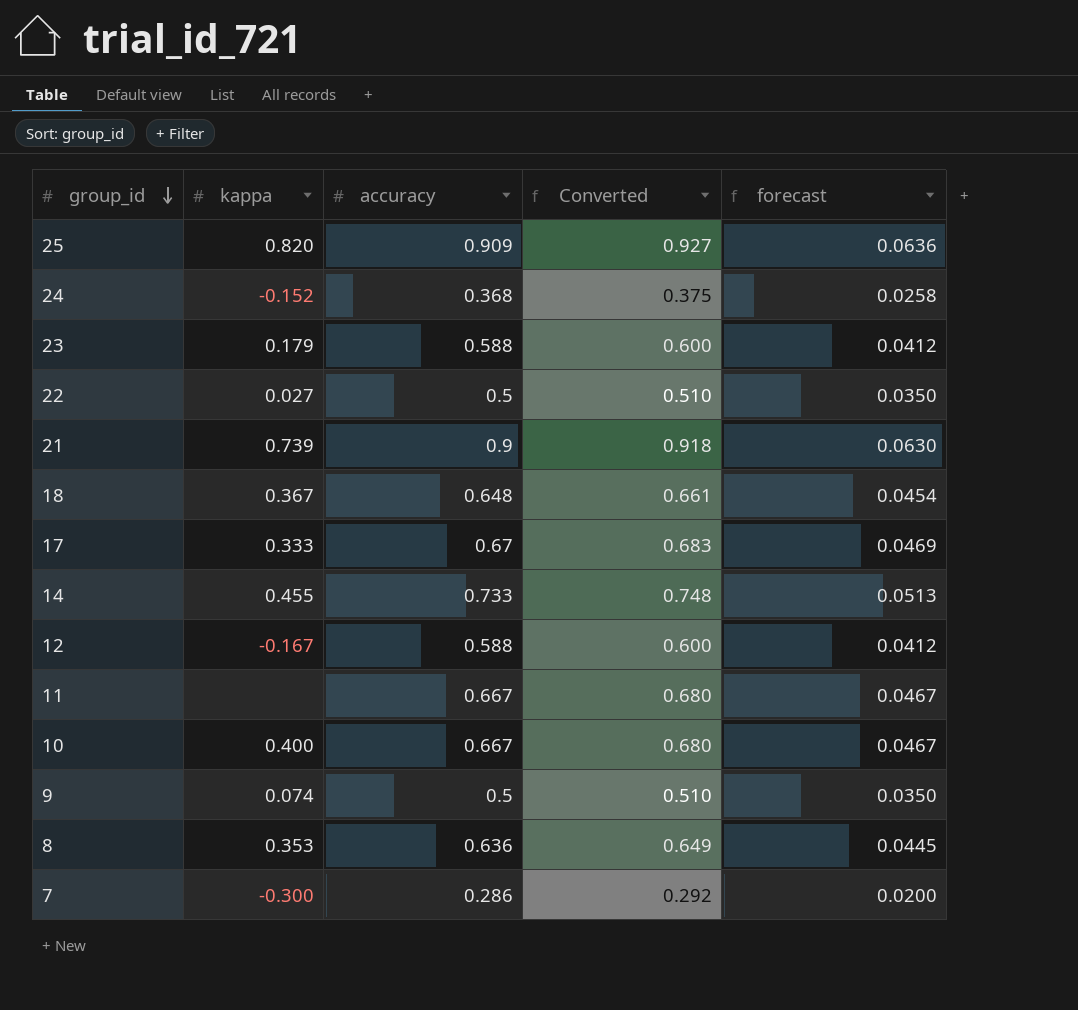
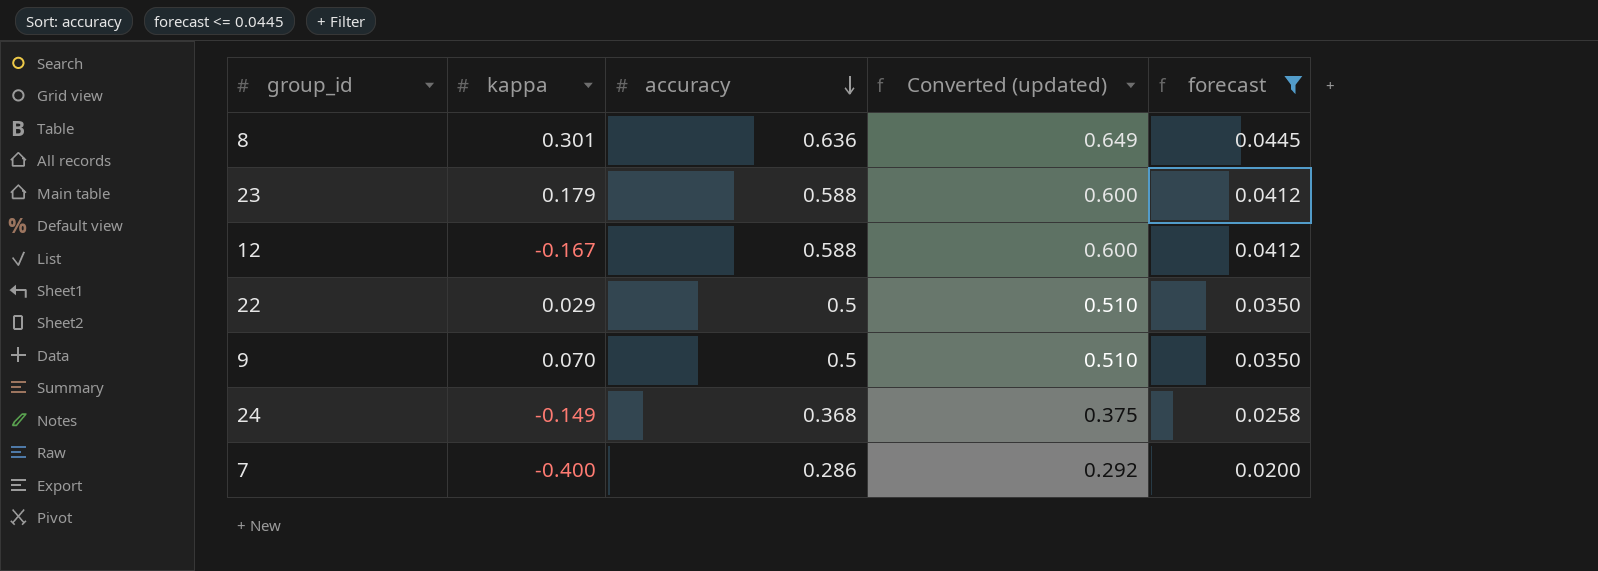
filter: none -> forecast <= 0.0445
row order: group_id descending -> accuracy descending
column name: Converted -> Converted (updated)
8 | kappa: 0.353 -> 0.301
22 | kappa: 0.027 -> 0.029
9 | kappa: 0.074 -> 0.070
24 | kappa: -0.152 -> -0.149
7 | kappa: -0.300 -> -0.400

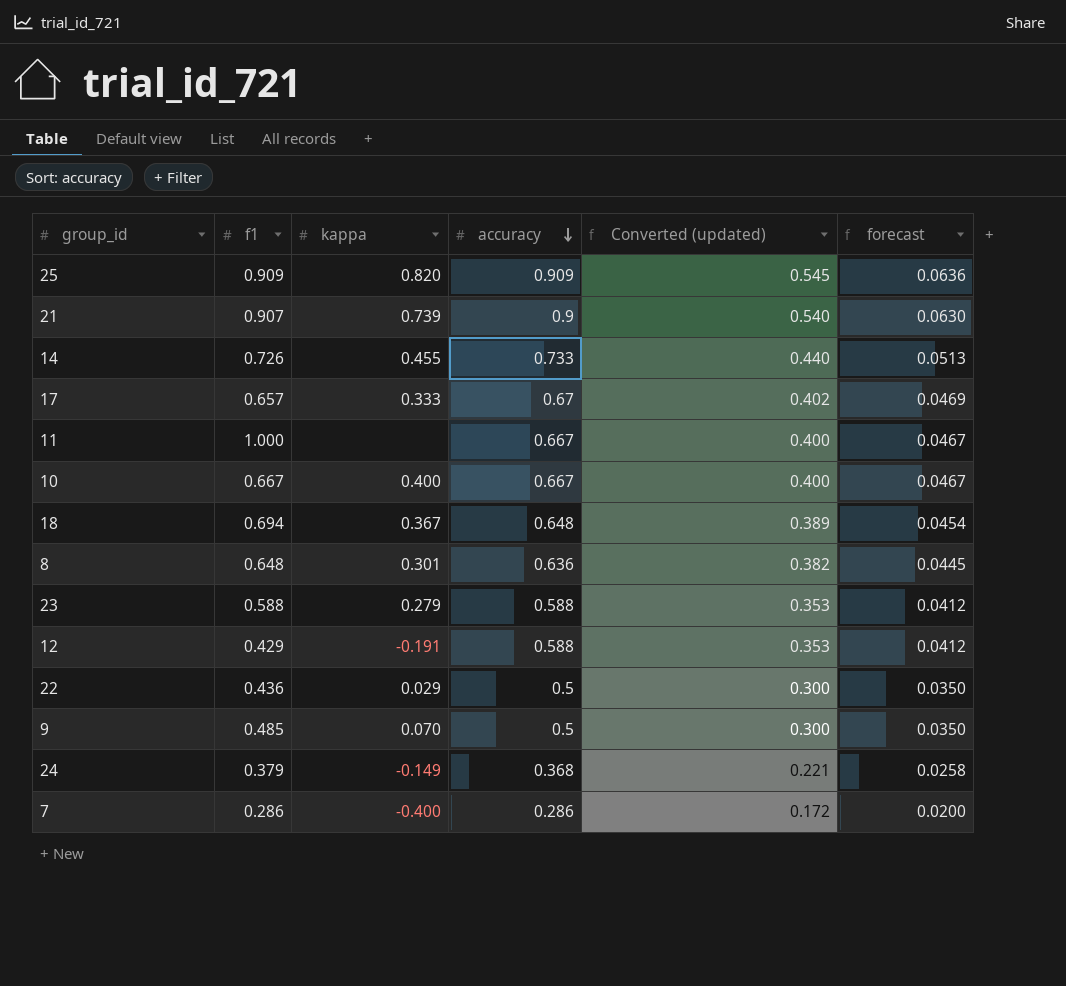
filter: forecast <= 0.0445 -> none
column f1 | position: none -> 2
column Converted (updated) | formula: [accuracy] * 1.02 -> [accuracy] * 0.6
23 | kappa: 0.179 -> 0.279
12 | kappa: -0.167 -> -0.191

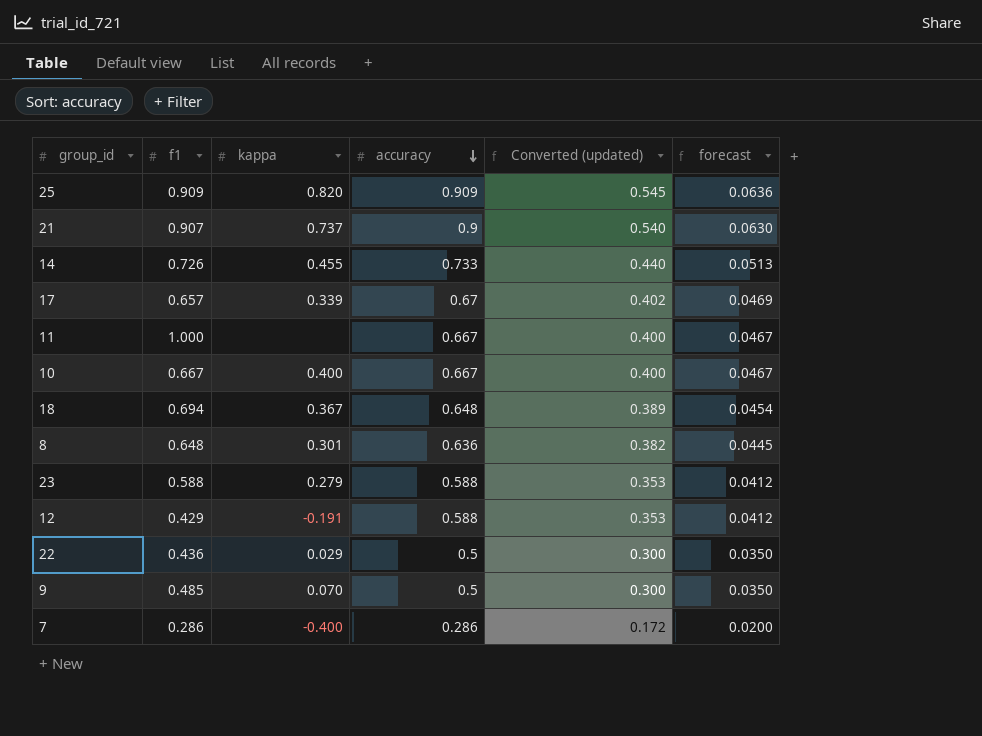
row 24: 0.379 | -0.149 | 0.368 | 0.221 | 0.0258 -> none
21 | kappa: 0.739 -> 0.737
17 | kappa: 0.333 -> 0.339

